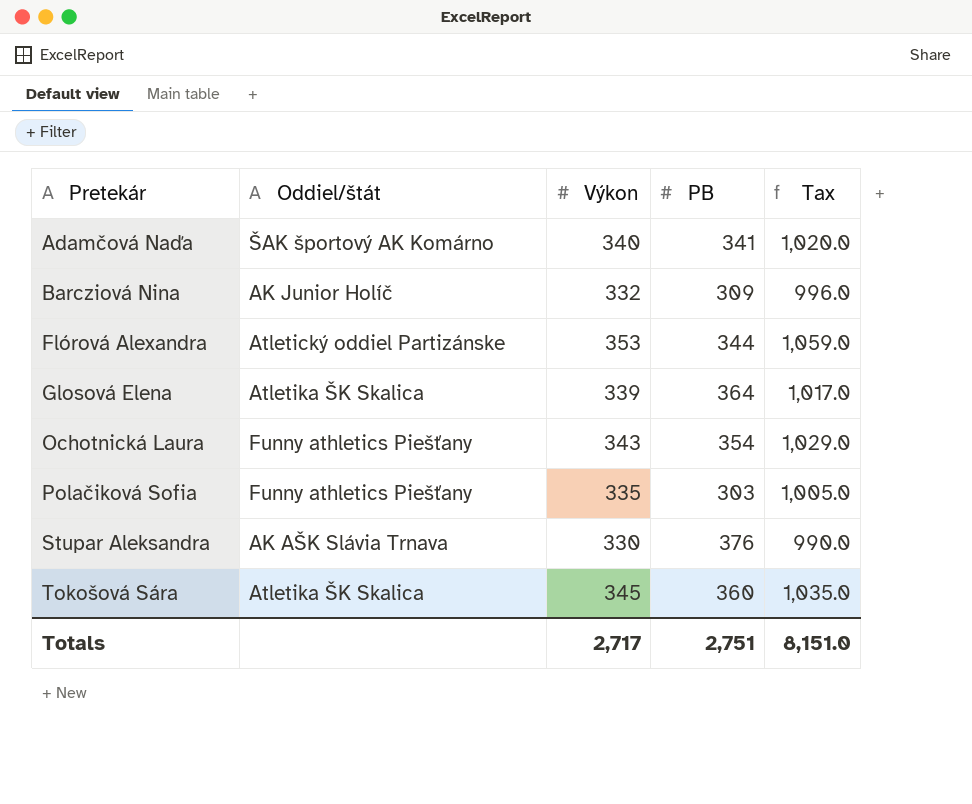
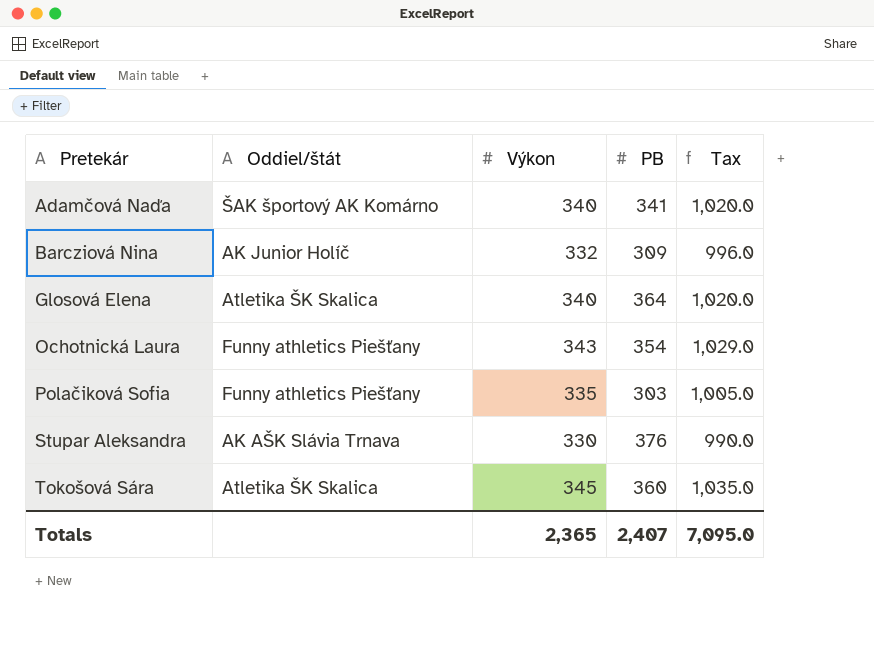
row Flórová Alexandra: Atletický oddiel Partizánske | 353 | 344 | 1,059.0 -> none
Glosová Elena | Výkon: 339 -> 340
Glosová Elena | Tax: 1,017.0 -> 1,020.0
Totals | Výkon: 2,717 -> 2,365
Totals | PB: 2,751 -> 2,407
Totals | Tax: 8,151.0 -> 7,095.0

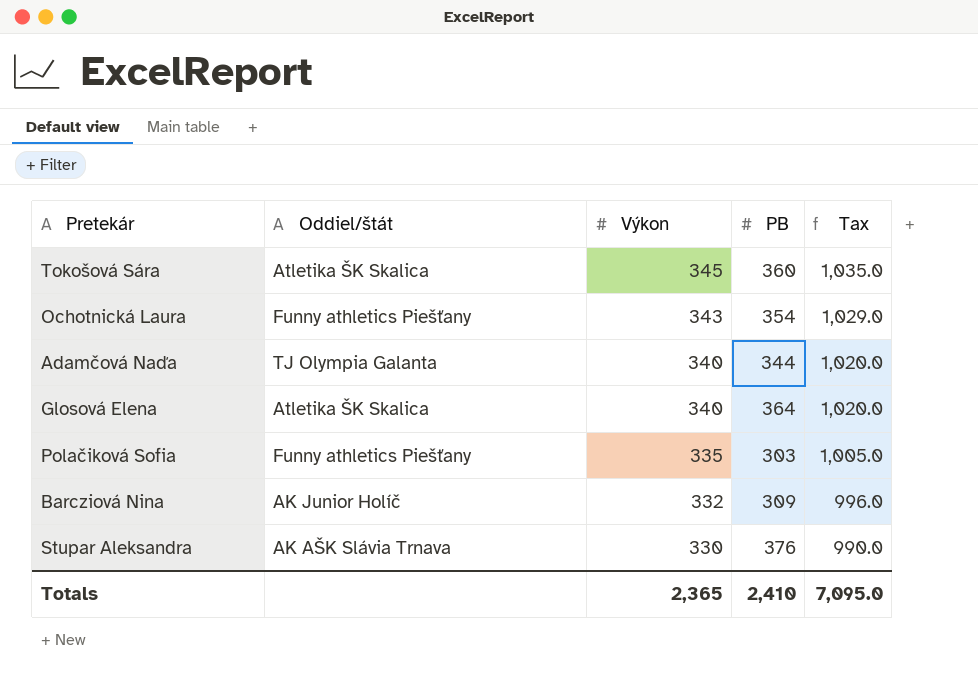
row order: Pretekár ascending -> Výkon descending
Adamčová Naďa | Oddiel/štát: ŠAK športový AK Komárno -> TJ Olympia Galanta
Adamčová Naďa | PB: 341 -> 344
Totals | PB: 2,407 -> 2,410

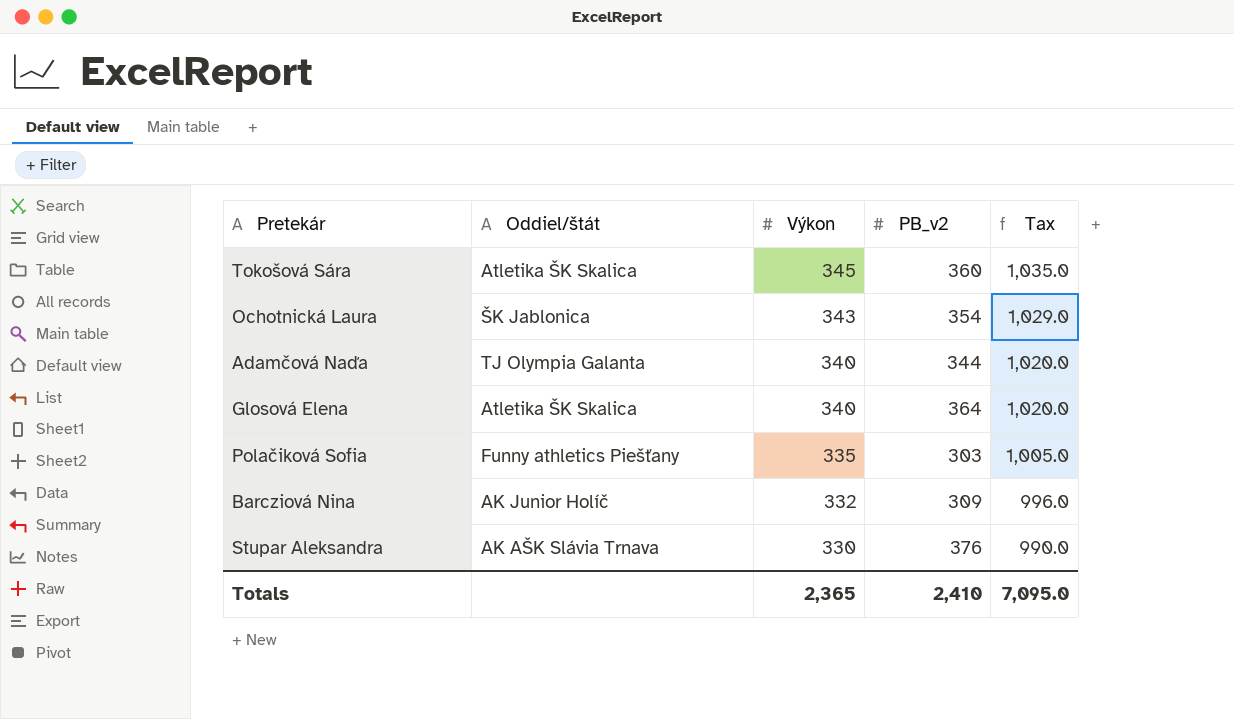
column name: PB -> PB_v2
Ochotnická Laura | Oddiel/štát: Funny athletics Piešťany -> ŠK Jablonica

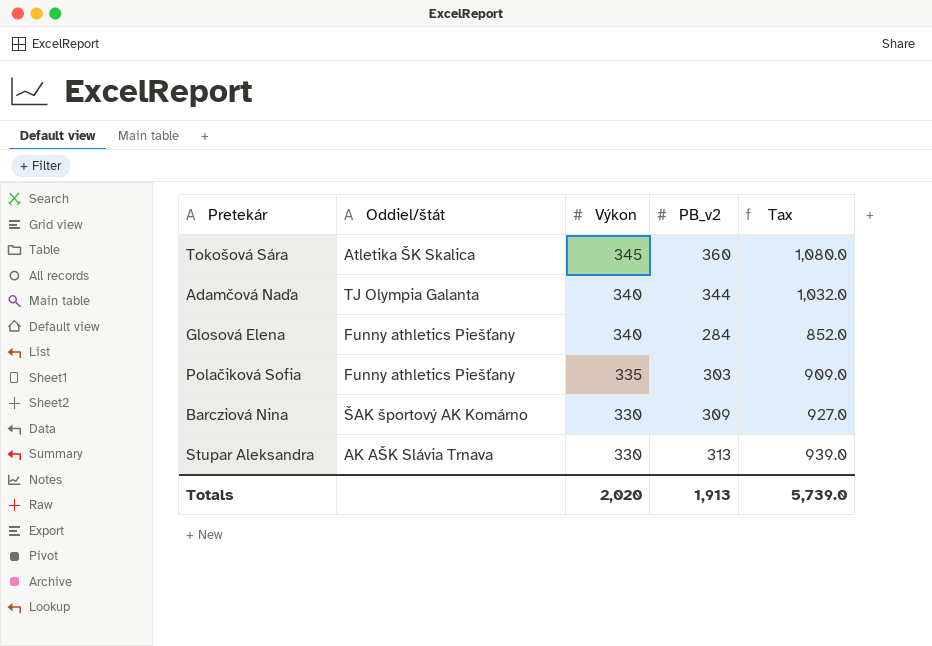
column Tax | formula: [Výkon] * 3 -> [PB_v2] * 3
row Ochotnická Laura: ŠK Jablonica | 343 | 354 | 1,029.0 -> none
Glosová Elena | Oddiel/štát: Atletika ŠK Skalica -> Funny athletics Piešťany
Glosová Elena | PB_v2: 364 -> 284
Barcziová Nina | Oddiel/štát: AK Junior Holíč -> ŠAK športový AK Komárno
Barcziová Nina | Výkon: 332 -> 330
Stupar Aleksandra | PB_v2: 376 -> 313
Totals | Výkon: 2,365 -> 2,020
Totals | PB_v2: 2,410 -> 1,913
Totals | Tax: 7,095.0 -> 5,739.0

